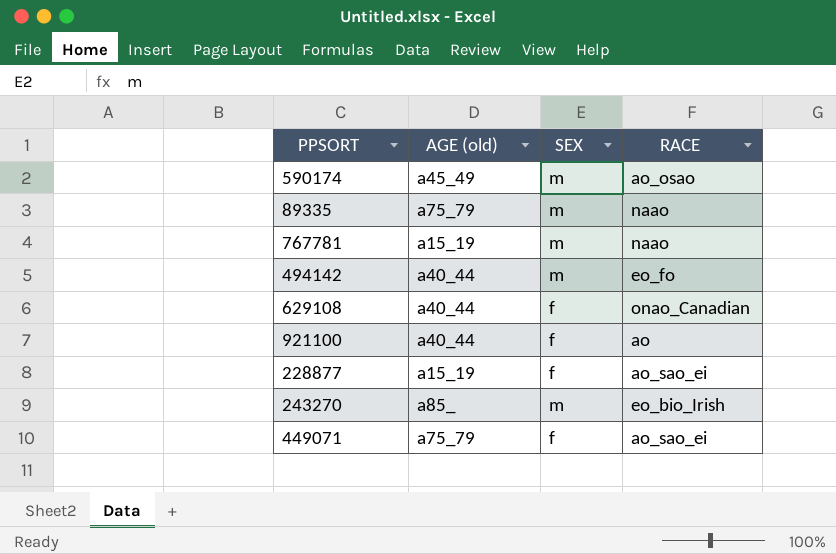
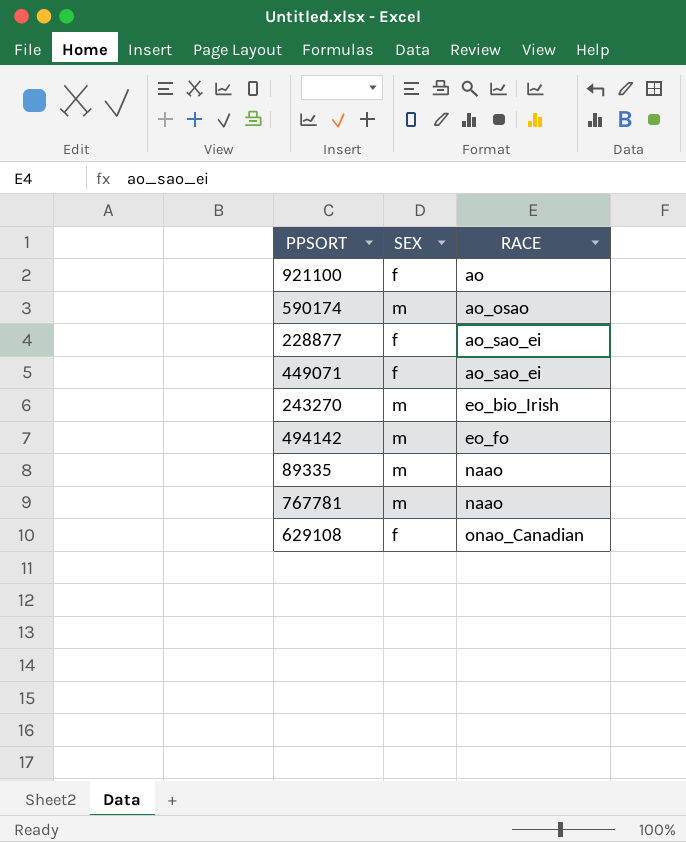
row order: none -> RACE ascending
column AGE (old) | position: 2 -> none

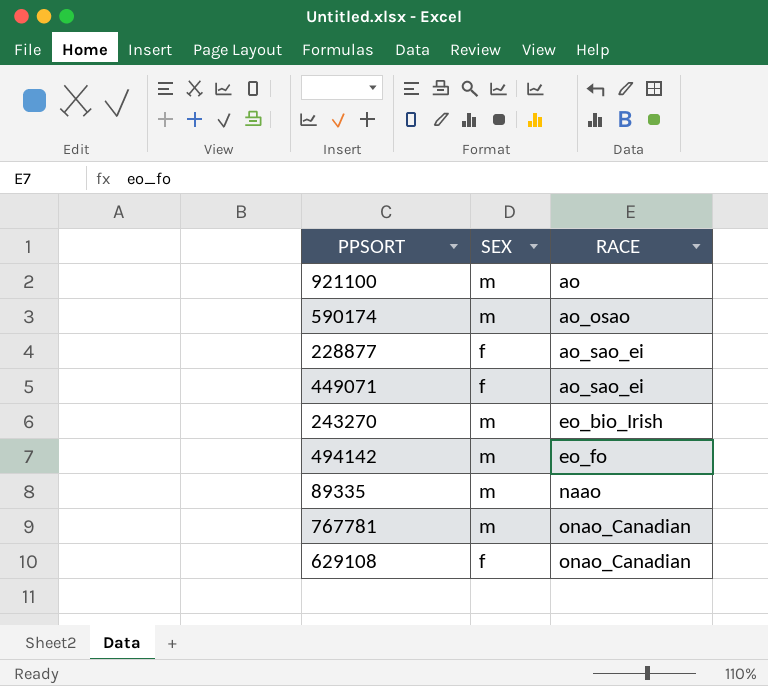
921100 | SEX: f -> m
767781 | RACE: naao -> onao_Canadian

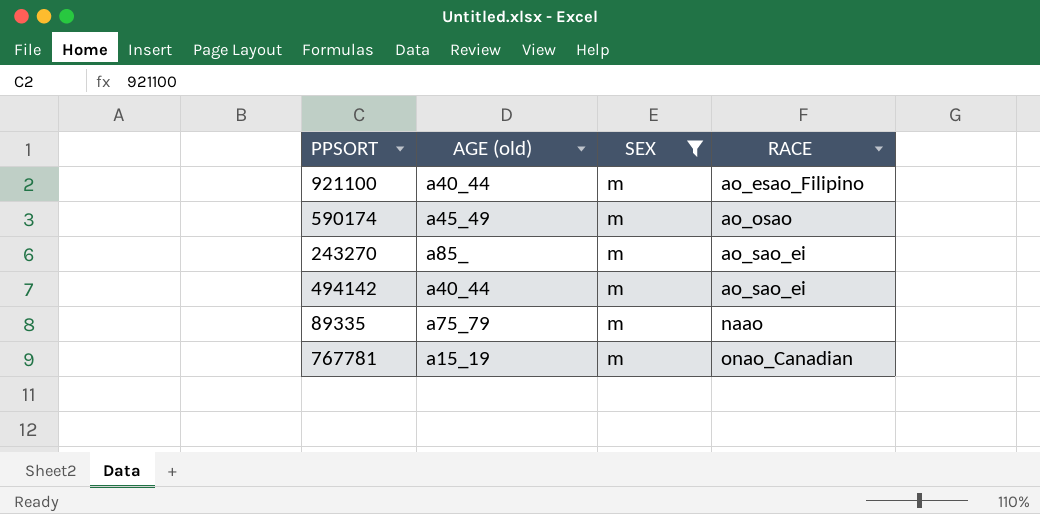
filter: none -> SEX = m
column AGE (old) | position: none -> 2
921100 | RACE: ao -> ao_esao_Filipino
243270 | RACE: eo_bio_Irish -> ao_sao_ei
494142 | RACE: eo_fo -> ao_sao_ei

